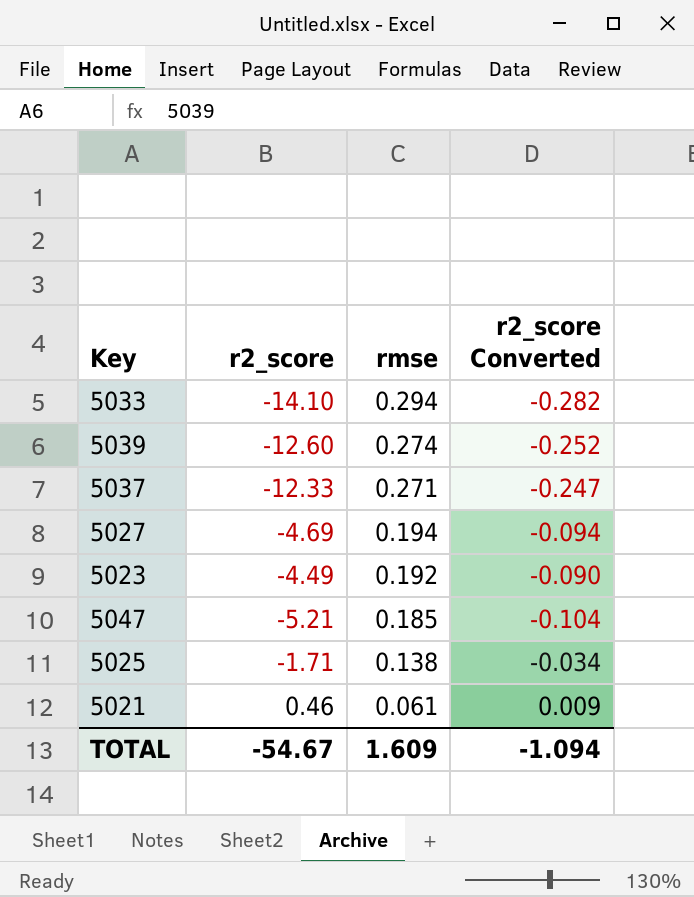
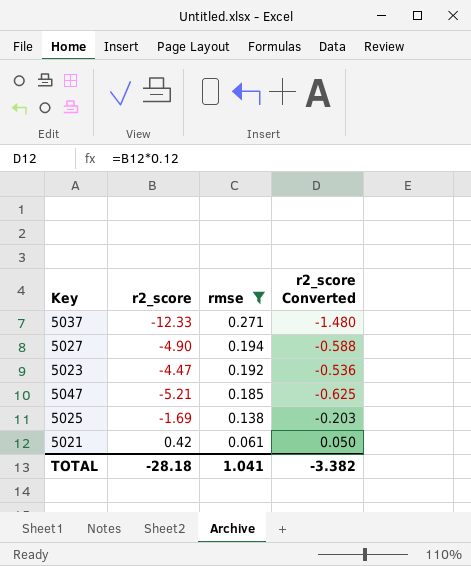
filter: none -> rmse <= 0.271
column r2_score Converted | formula: [r2_score] * 0.02 -> [r2_score] * 0.12
5027 | r2_score: -4.69 -> -4.90
5023 | r2_score: -4.49 -> -4.47
5025 | r2_score: -1.71 -> -1.69
5021 | r2_score: 0.46 -> 0.42
TOTAL | r2_score: -54.67 -> -28.18
TOTAL | rmse: 1.609 -> 1.041
TOTAL | r2_score Converted: -1.094 -> -3.382

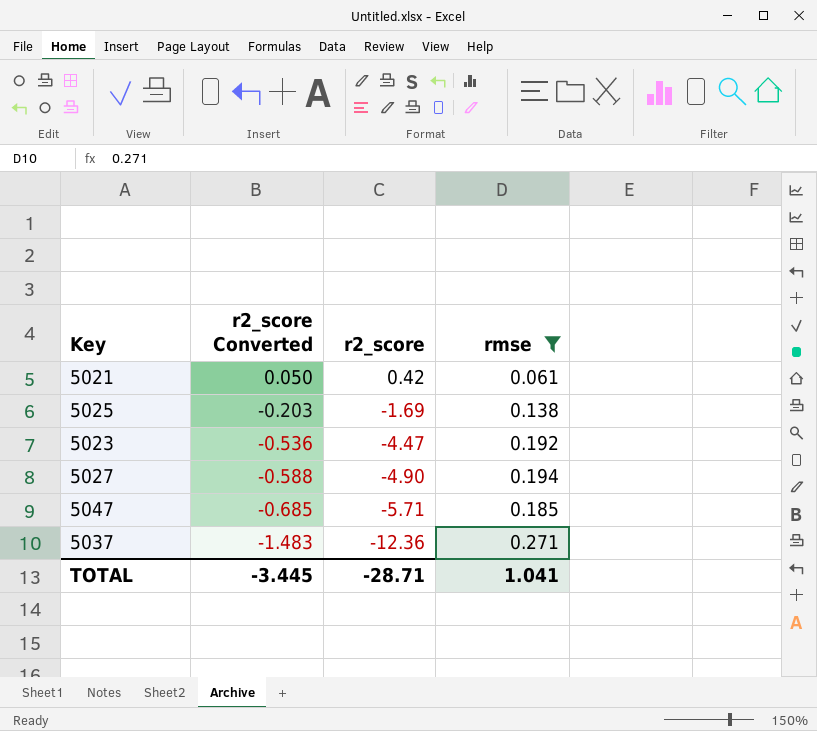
row order: rmse descending -> r2_score Converted descending
column r2_score Converted | position: 4 -> 2
5047 | r2_score Converted: -0.625 -> -0.685
5047 | r2_score: -5.21 -> -5.71
5037 | r2_score Converted: -1.480 -> -1.483
5037 | r2_score: -12.33 -> -12.36
TOTAL | r2_score Converted: -3.382 -> -3.445
TOTAL | r2_score: -28.18 -> -28.71

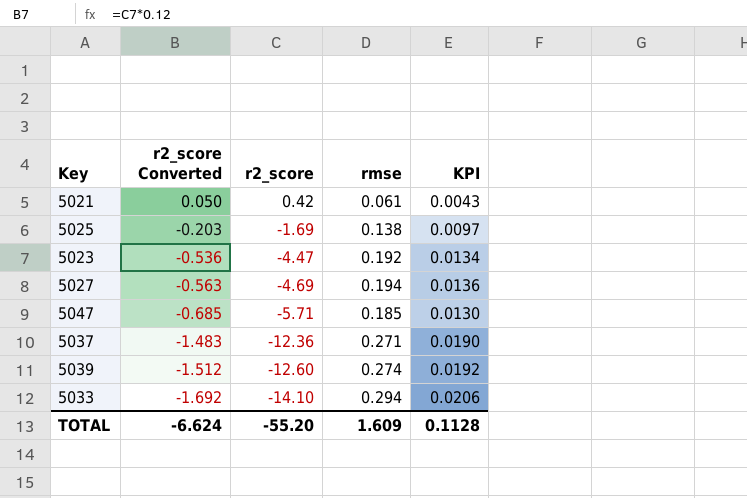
filter: rmse <= 0.271 -> none
column KPI | formula: none -> [rmse] * 0.07
5027 | r2_score Converted: -0.588 -> -0.563
5027 | r2_score: -4.90 -> -4.69
TOTAL | r2_score Converted: -3.445 -> -6.624
TOTAL | r2_score: -28.71 -> -55.20
TOTAL | rmse: 1.041 -> 1.609

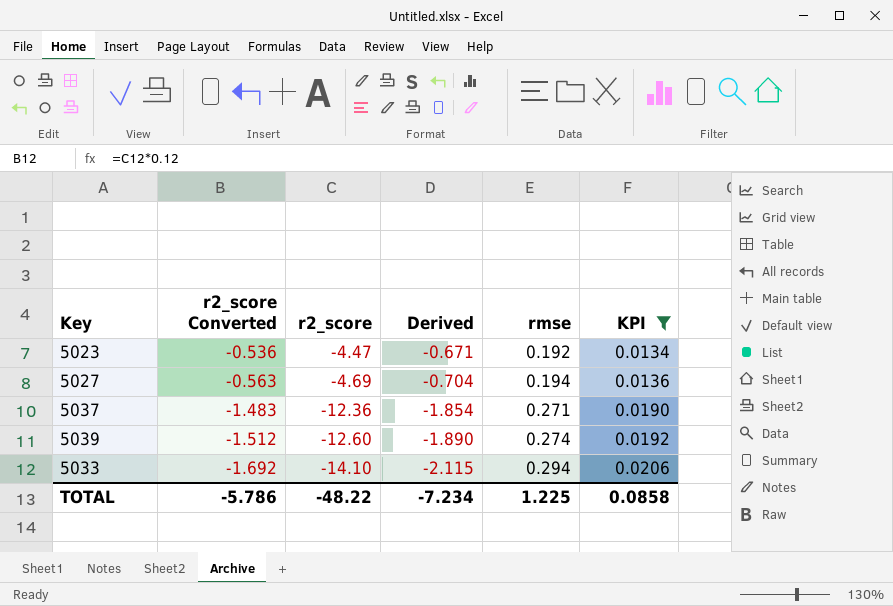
filter: none -> KPI >= 0.0134
column Derived | formula: none -> [r2_score] * 0.15
TOTAL | r2_score Converted: -6.624 -> -5.786
TOTAL | r2_score: -55.20 -> -48.22
TOTAL | rmse: 1.609 -> 1.225
TOTAL | KPI: 0.1128 -> 0.0858

